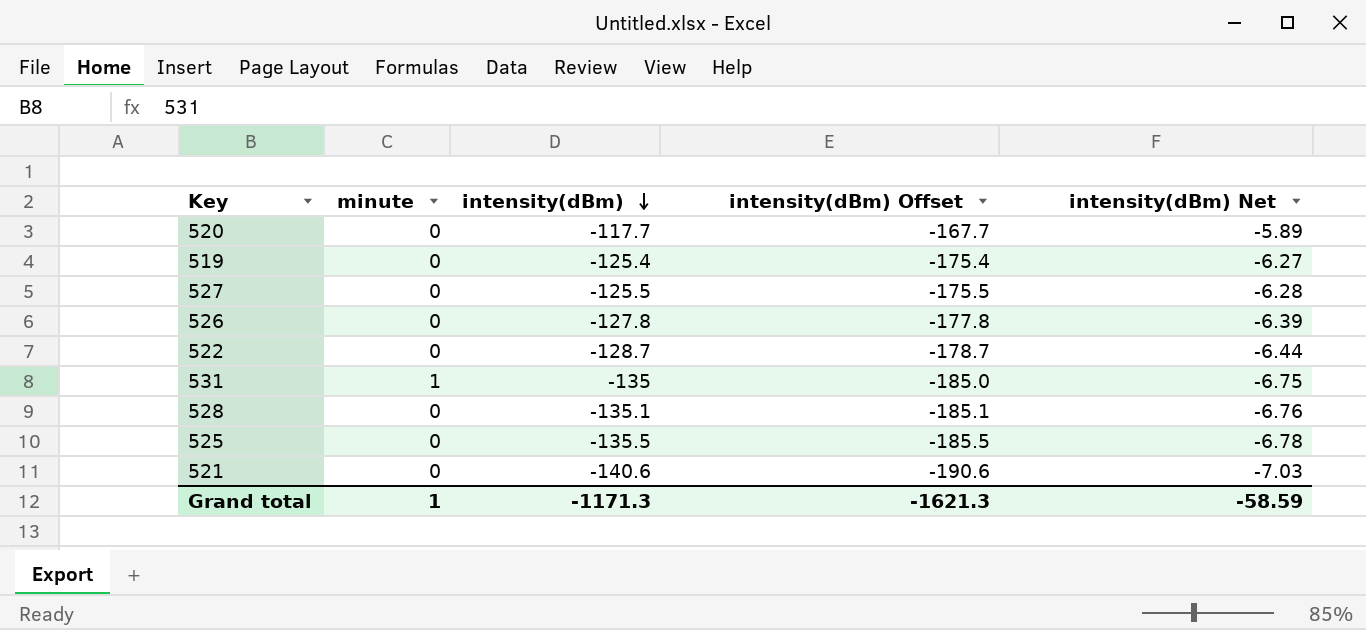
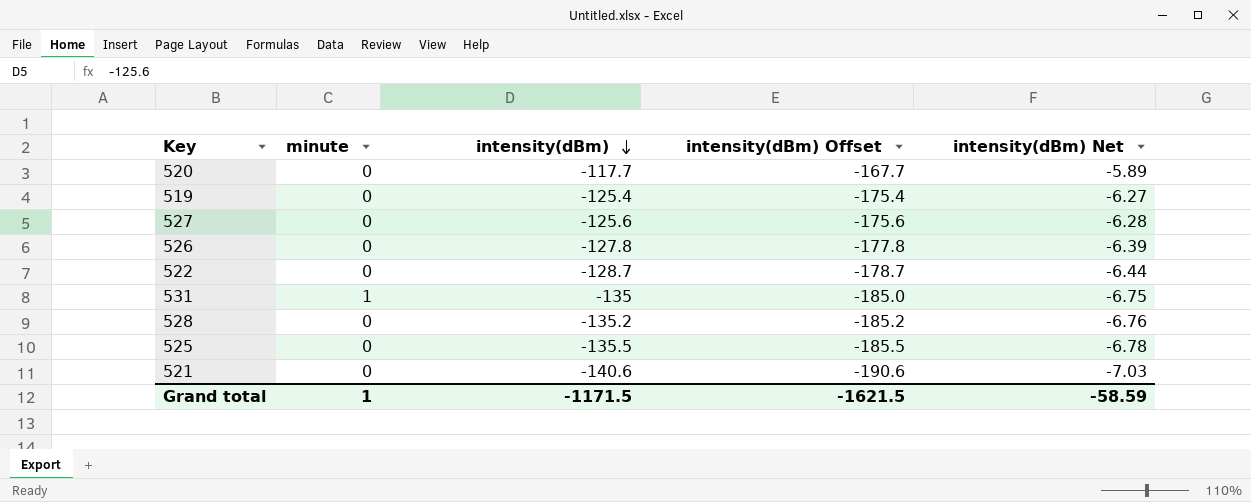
527 | intensity(dBm): -125.5 -> -125.6
527 | intensity(dBm) Offset: -175.5 -> -175.6
528 | intensity(dBm): -135.1 -> -135.2
528 | intensity(dBm) Offset: -185.1 -> -185.2
Grand total | intensity(dBm): -1171.3 -> -1171.5
Grand total | intensity(dBm) Offset: -1621.3 -> -1621.5

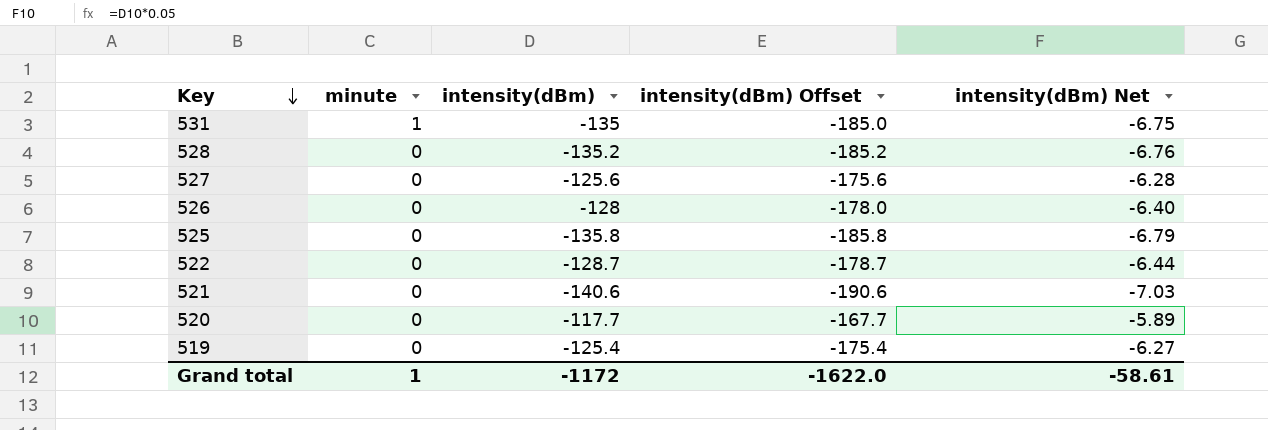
row order: intensity(dBm) descending -> Key descending
526 | intensity(dBm): -127.8 -> -128
526 | intensity(dBm) Offset: -177.8 -> -178.0
526 | intensity(dBm) Net: -6.39 -> -6.40
525 | intensity(dBm): -135.5 -> -135.8
525 | intensity(dBm) Offset: -185.5 -> -185.8
525 | intensity(dBm) Net: -6.78 -> -6.79
Grand total | intensity(dBm): -1171.5 -> -1172
Grand total | intensity(dBm) Offset: -1621.5 -> -1622.0
Grand total | intensity(dBm) Net: -58.59 -> -58.61

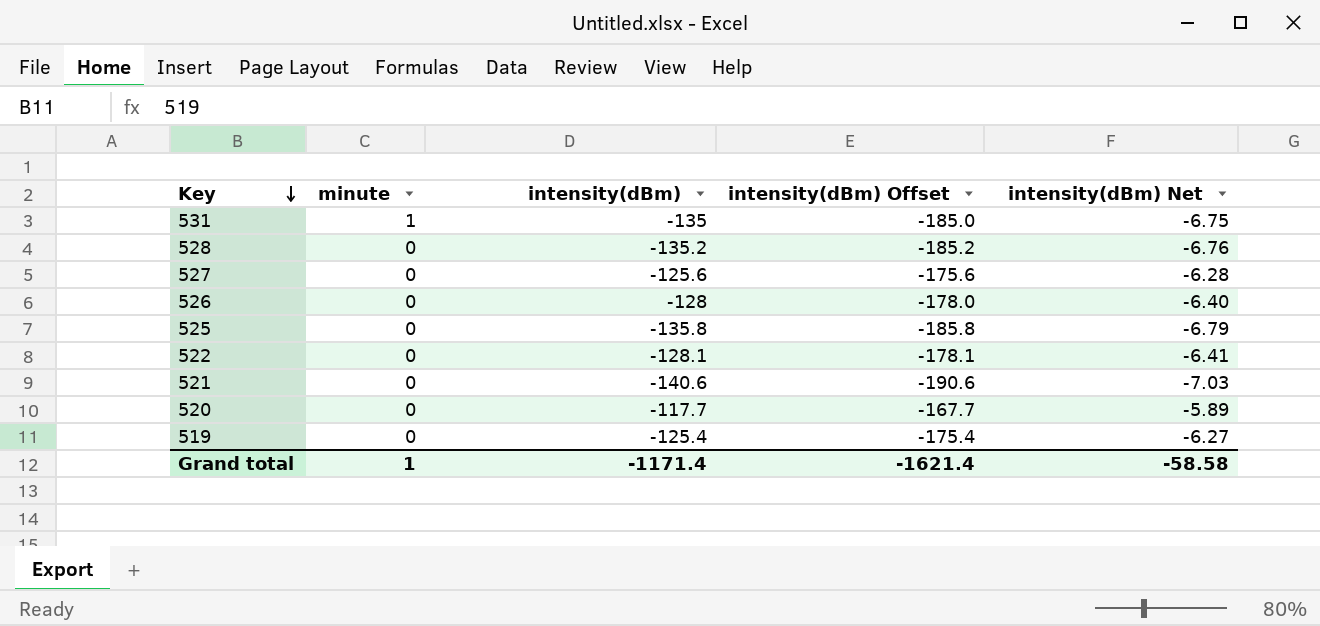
522 | intensity(dBm): -128.7 -> -128.1
522 | intensity(dBm) Offset: -178.7 -> -178.1
522 | intensity(dBm) Net: -6.44 -> -6.41
Grand total | intensity(dBm): -1172 -> -1171.4
Grand total | intensity(dBm) Offset: -1622.0 -> -1621.4
Grand total | intensity(dBm) Net: -58.61 -> -58.58

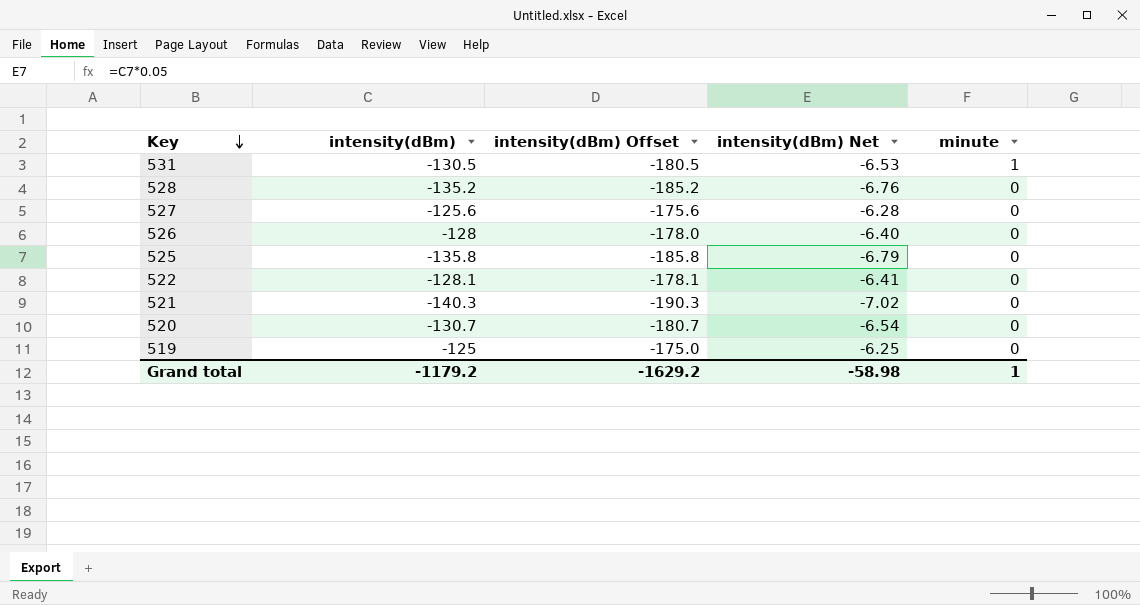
column minute | position: 2 -> 5
531 | intensity(dBm): -135 -> -130.5
531 | intensity(dBm) Offset: -185.0 -> -180.5
531 | intensity(dBm) Net: -6.75 -> -6.53
521 | intensity(dBm): -140.6 -> -140.3
521 | intensity(dBm) Offset: -190.6 -> -190.3
521 | intensity(dBm) Net: -7.03 -> -7.02
520 | intensity(dBm): -117.7 -> -130.7
520 | intensity(dBm) Offset: -167.7 -> -180.7
520 | intensity(dBm) Net: -5.89 -> -6.54
519 | intensity(dBm): -125.4 -> -125
519 | intensity(dBm) Offset: -175.4 -> -175.0
519 | intensity(dBm) Net: -6.27 -> -6.25
Grand total | intensity(dBm): -1171.4 -> -1179.2
Grand total | intensity(dBm) Offset: -1621.4 -> -1629.2
Grand total | intensity(dBm) Net: -58.58 -> -58.98

